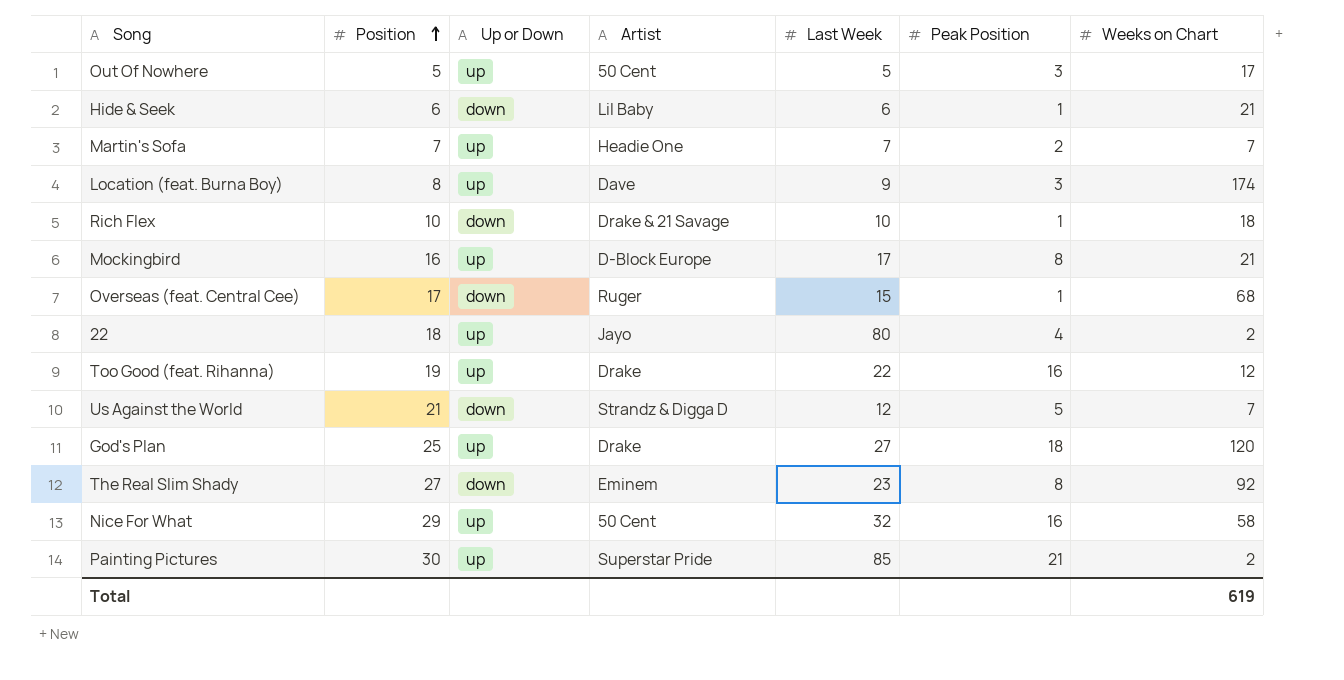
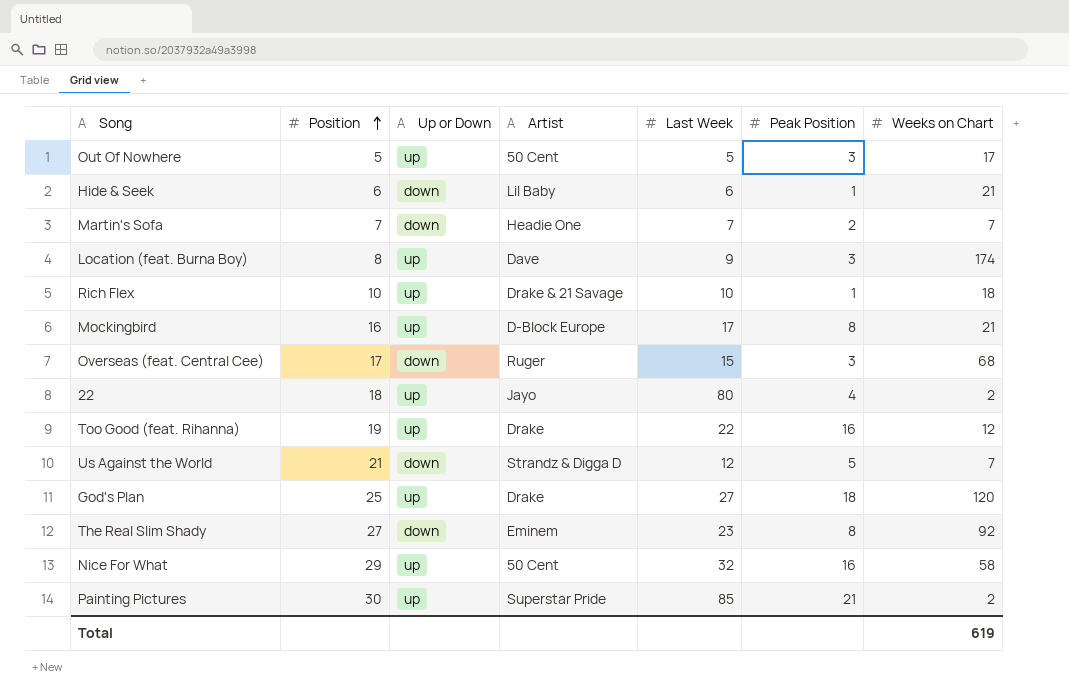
Martin's Sofa | Up or Down: up -> down
Rich Flex | Up or Down: down -> up
Overseas (feat. Central Cee) | Peak Position: 1 -> 3

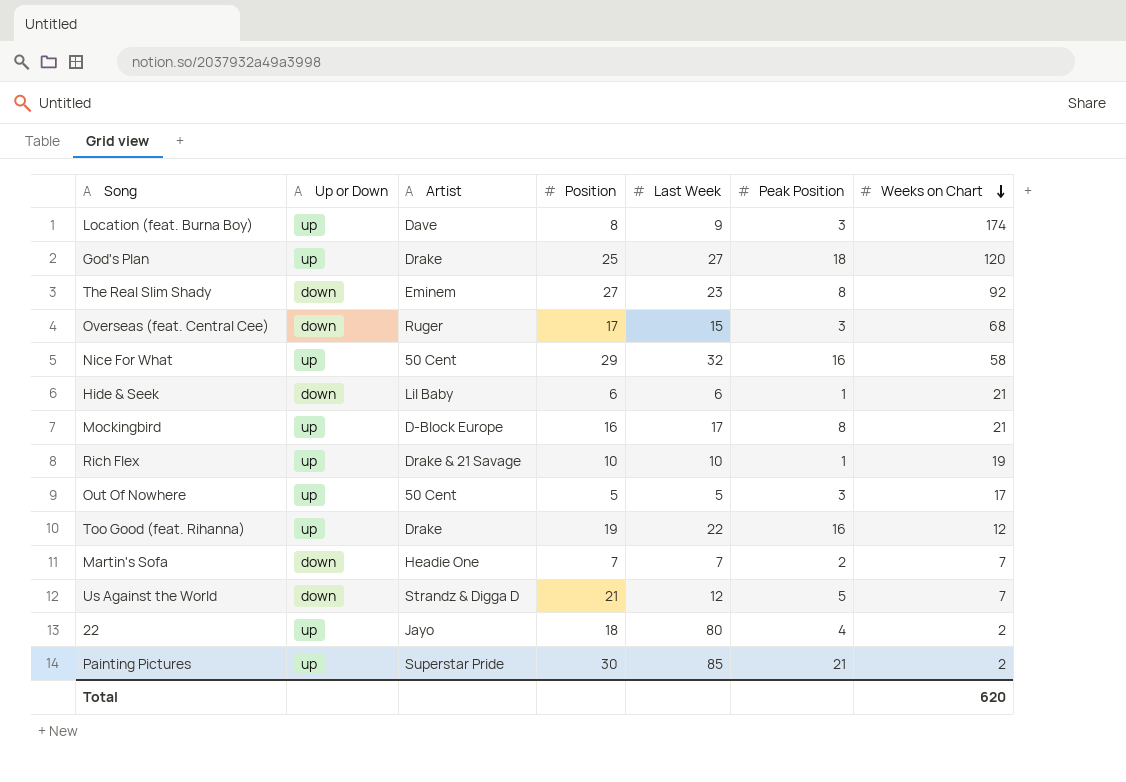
row order: Position ascending -> Weeks on Chart descending
column Position | position: 2 -> 4
Rich Flex | Weeks on Chart: 18 -> 19
Total | Weeks on Chart: 619 -> 620

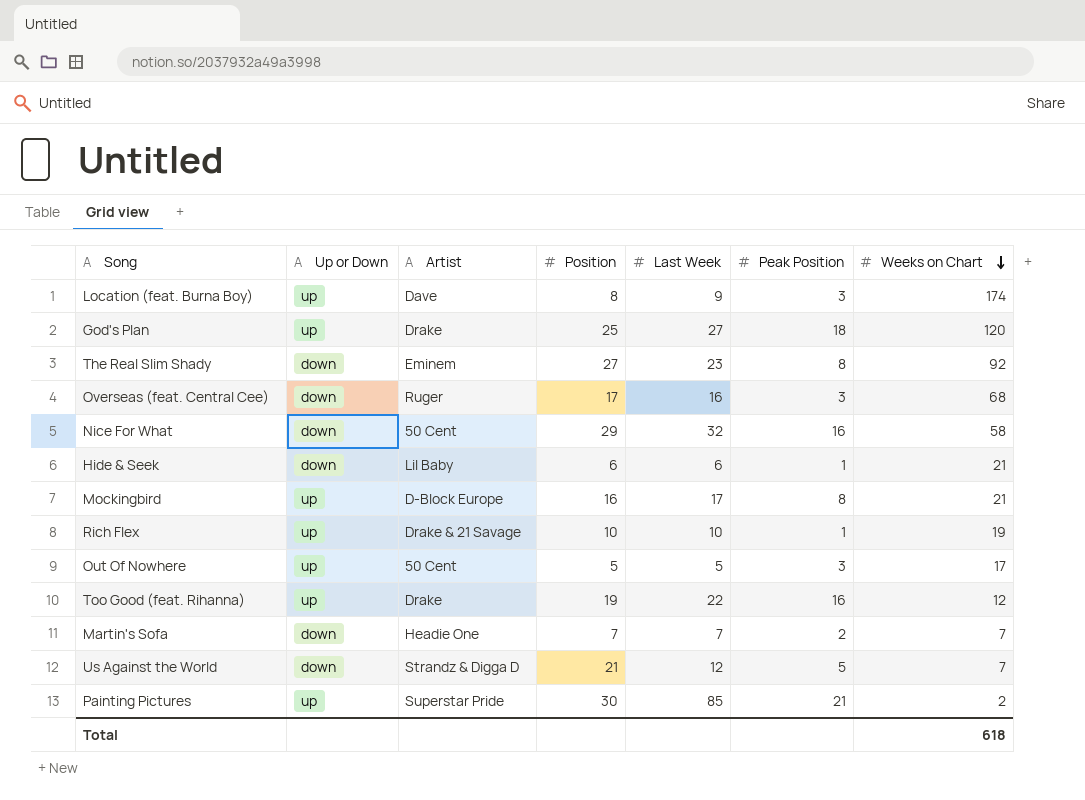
row 22: up | Jayo | 18 | 80 | 4 | 2 -> none
Overseas (feat. Central Cee) | Last Week: 15 -> 16
Nice For What | Up or Down: up -> down
Total | Weeks on Chart: 620 -> 618

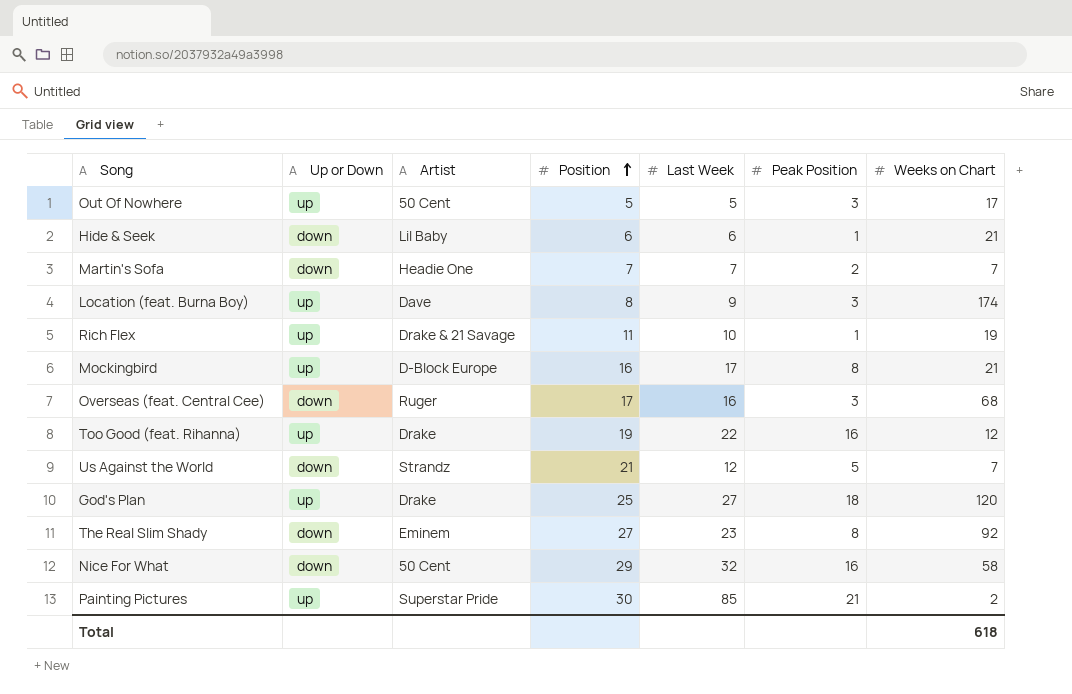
row order: Weeks on Chart descending -> Position ascending
Rich Flex | Position: 10 -> 11
Us Against the World | Artist: Strandz & Digga D -> Strandz

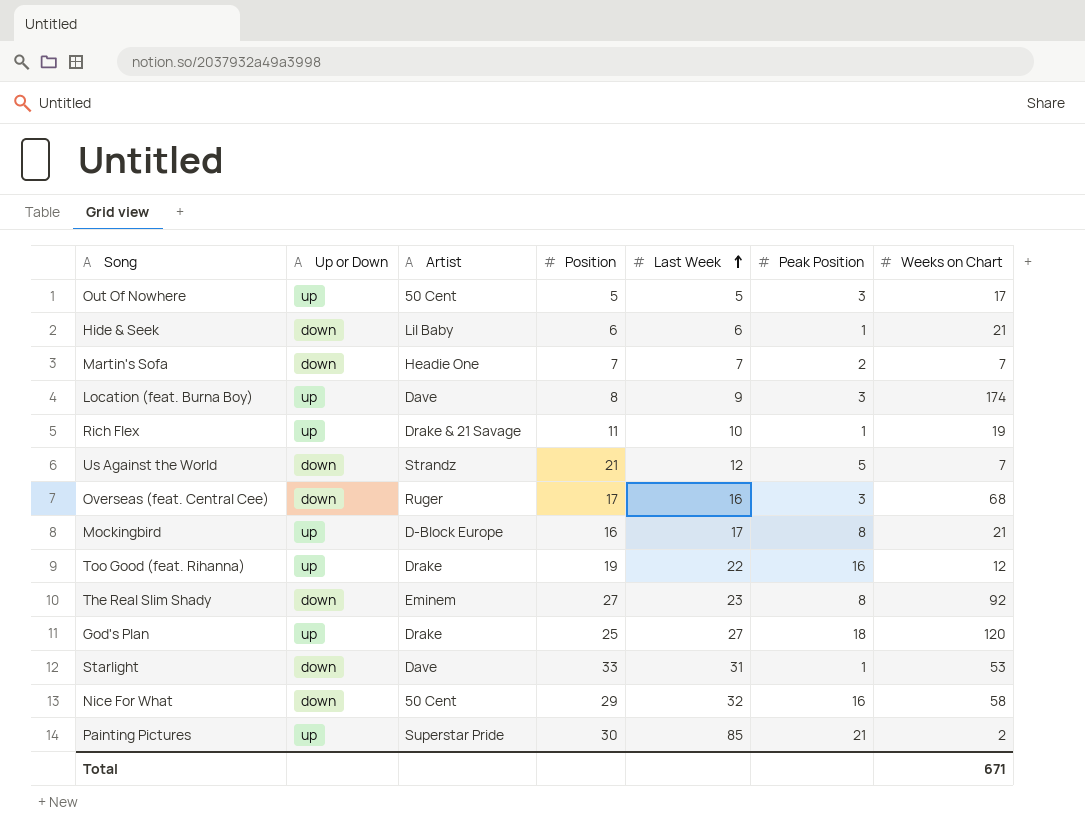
row order: Position ascending -> Last Week ascending
row Starlight: none -> down | Dave | 33 | 31 | 1 | 53
Total | Weeks on Chart: 618 -> 671

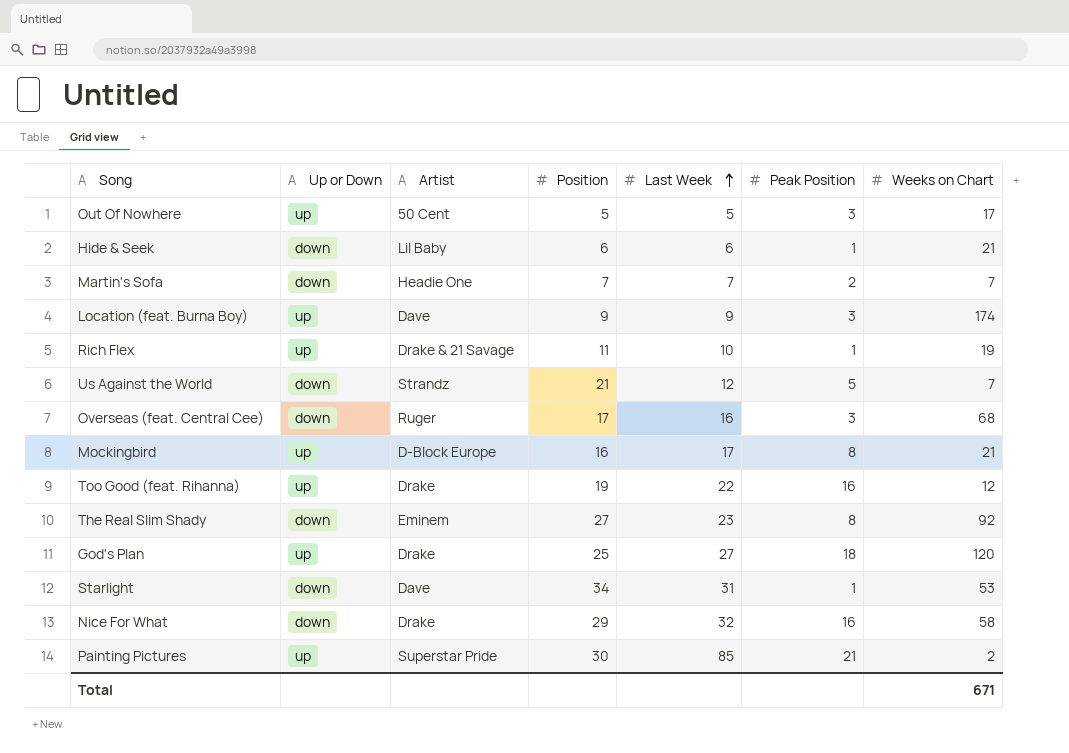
Location (feat. Burna Boy) | Position: 8 -> 9
Starlight | Position: 33 -> 34
Nice For What | Artist: 50 Cent -> Drake

